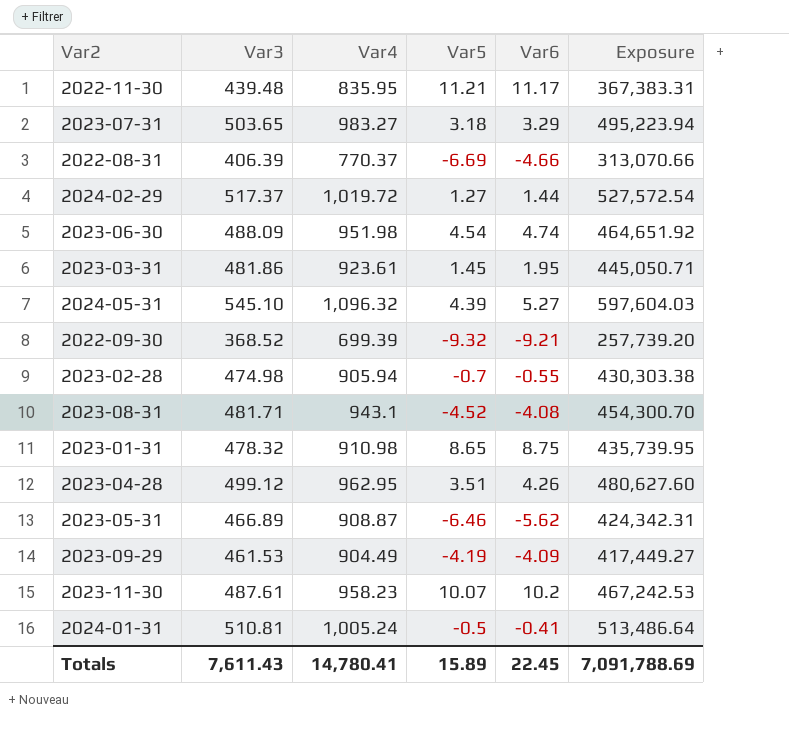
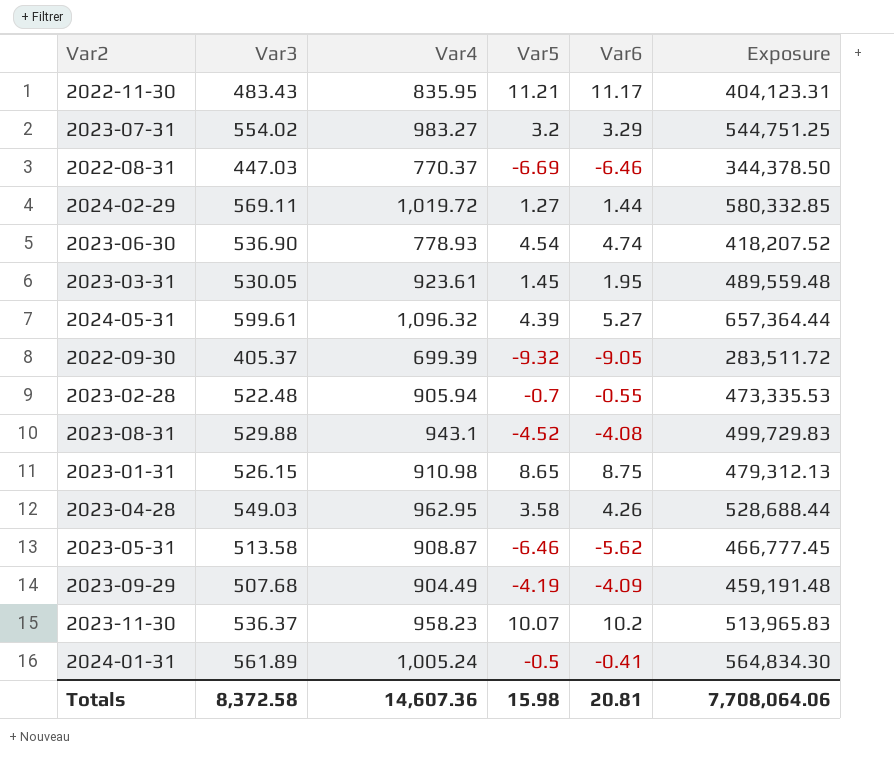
2022-11-30 | Var3: 439.48 -> 483.43
2022-11-30 | Exposure: 367,383.31 -> 404,123.31
2023-07-31 | Var3: 503.65 -> 554.02
2023-07-31 | Var5: 3.18 -> 3.2
2023-07-31 | Exposure: 495,223.94 -> 544,751.25
2022-08-31 | Var3: 406.39 -> 447.03
2022-08-31 | Var6: -4.66 -> -6.46
2022-08-31 | Exposure: 313,070.66 -> 344,378.50
2024-02-29 | Var3: 517.37 -> 569.11
2024-02-29 | Exposure: 527,572.54 -> 580,332.85
2023-06-30 | Var3: 488.09 -> 536.90
2023-06-30 | Var4: 951.98 -> 778.93
2023-06-30 | Exposure: 464,651.92 -> 418,207.52
2023-03-31 | Var3: 481.86 -> 530.05
2023-03-31 | Exposure: 445,050.71 -> 489,559.48
2024-05-31 | Var3: 545.10 -> 599.61
2024-05-31 | Exposure: 597,604.03 -> 657,364.44
2022-09-30 | Var3: 368.52 -> 405.37
2022-09-30 | Var6: -9.21 -> -9.05
2022-09-30 | Exposure: 257,739.20 -> 283,511.72
2023-02-28 | Var3: 474.98 -> 522.48
2023-02-28 | Exposure: 430,303.38 -> 473,335.53
2023-08-31 | Var3: 481.71 -> 529.88
2023-08-31 | Exposure: 454,300.70 -> 499,729.83
2023-01-31 | Var3: 478.32 -> 526.15
2023-01-31 | Exposure: 435,739.95 -> 479,312.13
2023-04-28 | Var3: 499.12 -> 549.03
2023-04-28 | Var5: 3.51 -> 3.58
2023-04-28 | Exposure: 480,627.60 -> 528,688.44
2023-05-31 | Var3: 466.89 -> 513.58
2023-05-31 | Exposure: 424,342.31 -> 466,777.45
2023-09-29 | Var3: 461.53 -> 507.68
2023-09-29 | Exposure: 417,449.27 -> 459,191.48
2023-11-30 | Var3: 487.61 -> 536.37
2023-11-30 | Exposure: 467,242.53 -> 513,965.83
2024-01-31 | Var3: 510.81 -> 561.89
2024-01-31 | Exposure: 513,486.64 -> 564,834.30
Totals | Var3: 7,611.43 -> 8,372.58
Totals | Var4: 14,780.41 -> 14,607.36
Totals | Var5: 15.89 -> 15.98
Totals | Var6: 22.45 -> 20.81
Totals | Exposure: 7,091,788.69 -> 7,708,064.06

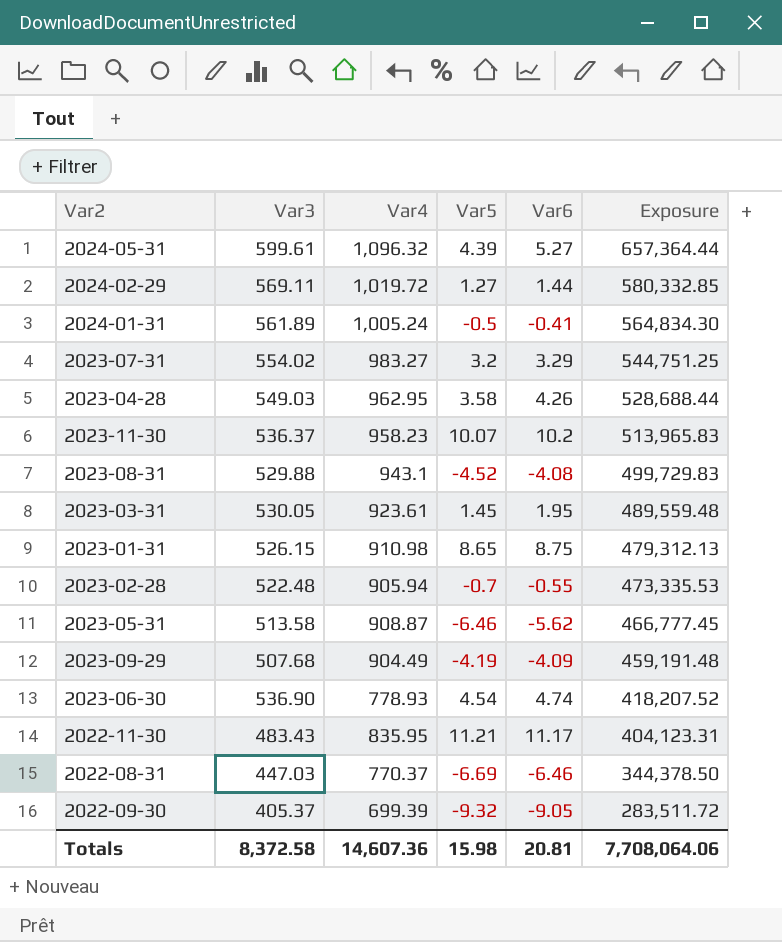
row order: none -> Exposure descending

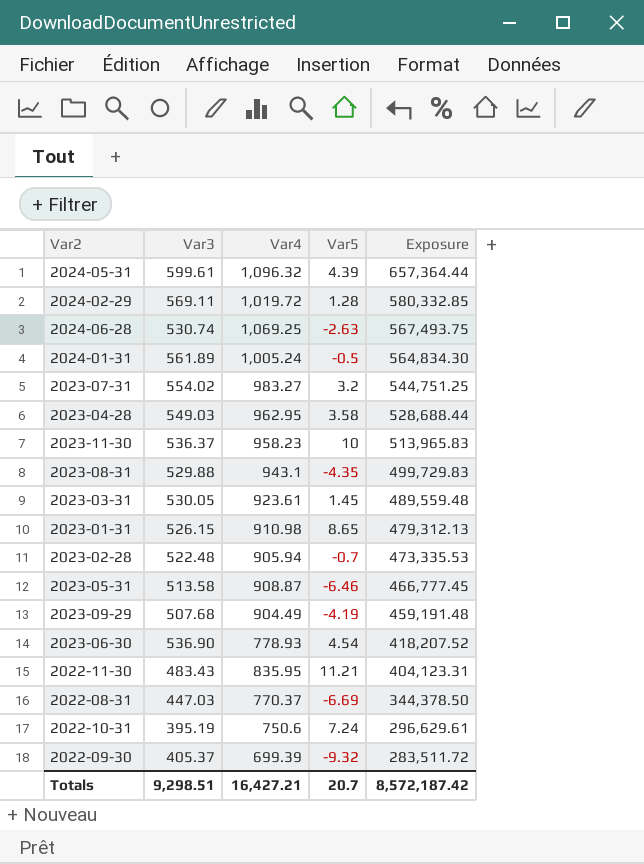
column Var6 | position: 5 -> none
2024-02-29 | Var5: 1.27 -> 1.28
row 2024-06-28: none -> 530.74 | 1,069.25 | -2.63 | 567,493.75
2023-11-30 | Var5: 10.07 -> 10
2023-08-31 | Var5: -4.52 -> -4.35
row 2022-10-31: none -> 395.19 | 750.6 | 7.24 | 296,629.61
Totals | Var3: 8,372.58 -> 9,298.51
Totals | Var4: 14,607.36 -> 16,427.21
Totals | Var5: 15.98 -> 20.7
Totals | Exposure: 7,708,064.06 -> 8,572,187.42

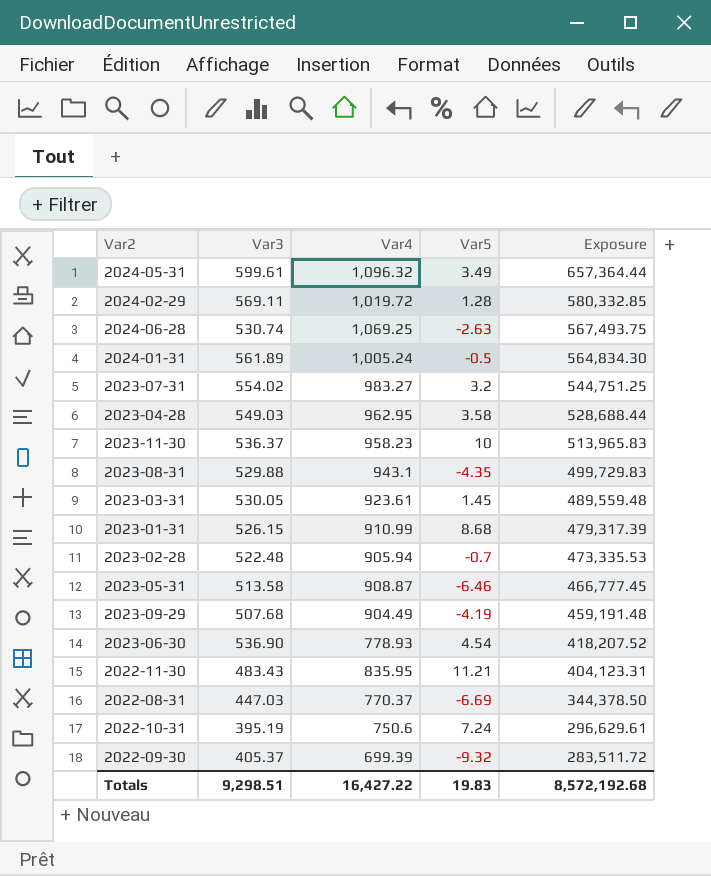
2024-05-31 | Var5: 4.39 -> 3.49
2023-01-31 | Var4: 910.98 -> 910.99
2023-01-31 | Var5: 8.65 -> 8.68
2023-01-31 | Exposure: 479,312.13 -> 479,317.39
Totals | Var4: 16,427.21 -> 16,427.22
Totals | Var5: 20.7 -> 19.83
Totals | Exposure: 8,572,187.42 -> 8,572,192.68

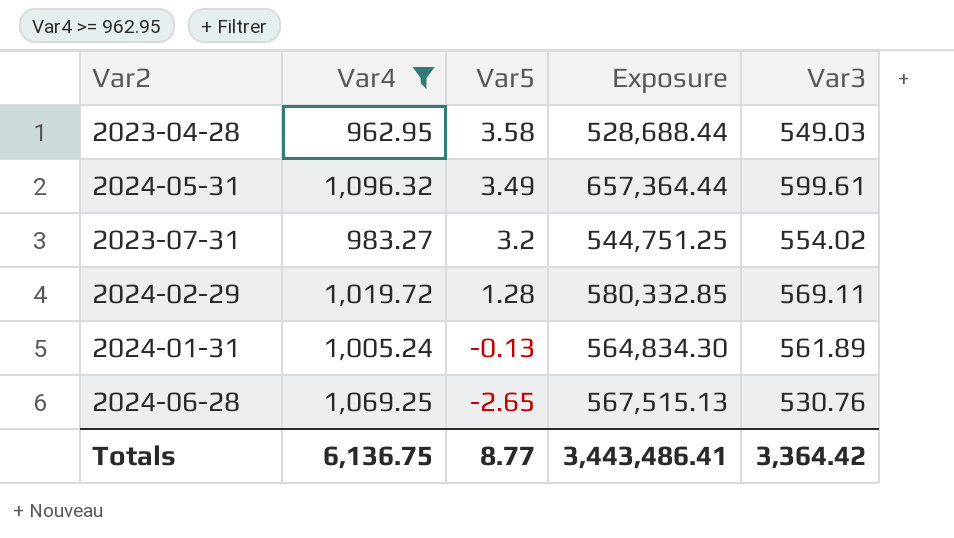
filter: none -> Var4 >= 962.95
row order: Exposure descending -> Var5 descending
column Var3 | position: 2 -> 5
2024-01-31 | Var5: -0.5 -> -0.13
2024-06-28 | Var5: -2.63 -> -2.65
2024-06-28 | Exposure: 567,493.75 -> 567,515.13
2024-06-28 | Var3: 530.74 -> 530.76
Totals | Var4: 16,427.22 -> 6,136.75
Totals | Var5: 19.83 -> 8.77
Totals | Exposure: 8,572,192.68 -> 3,443,486.41
Totals | Var3: 9,298.51 -> 3,364.42

